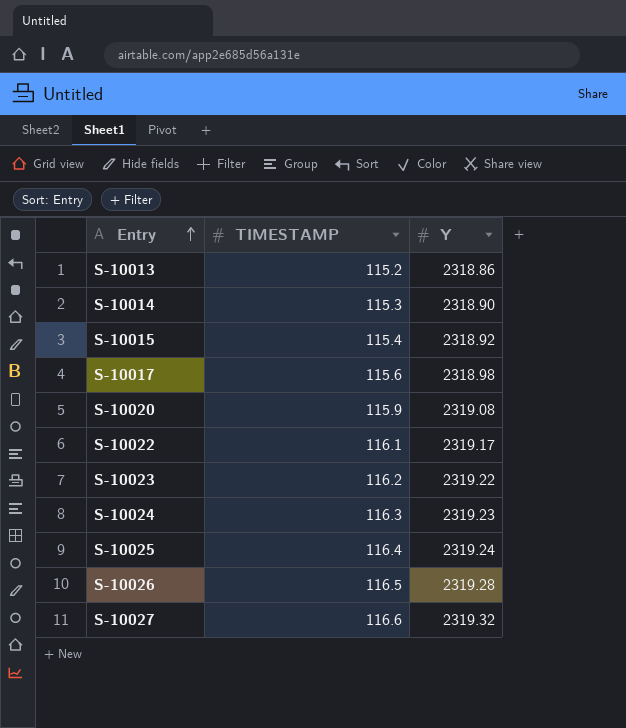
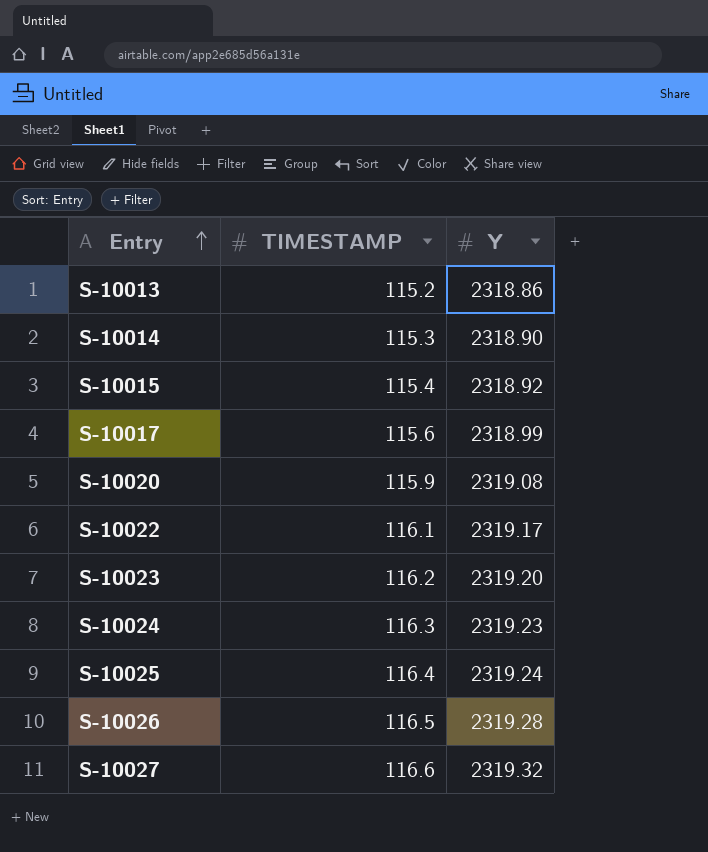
S-10017 | Y: 2318.98 -> 2318.99
S-10023 | Y: 2319.22 -> 2319.20

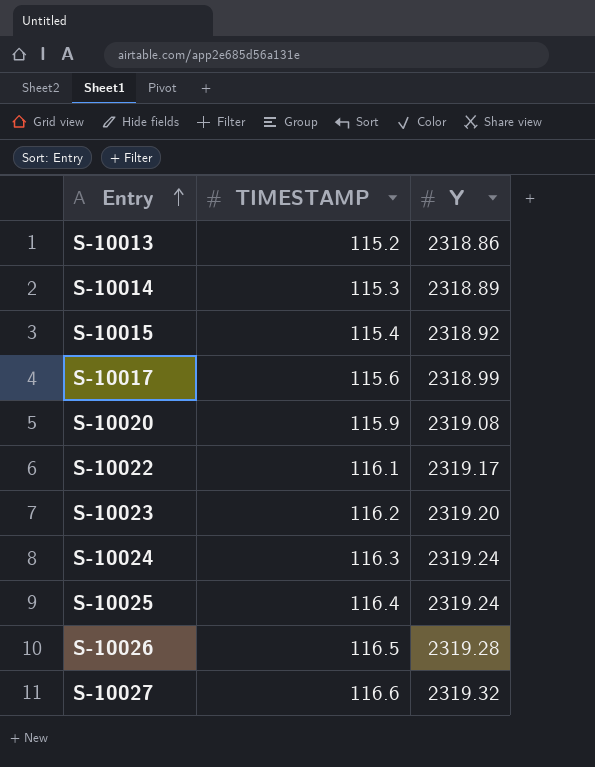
S-10014 | Y: 2318.90 -> 2318.89
S-10024 | Y: 2319.23 -> 2319.24

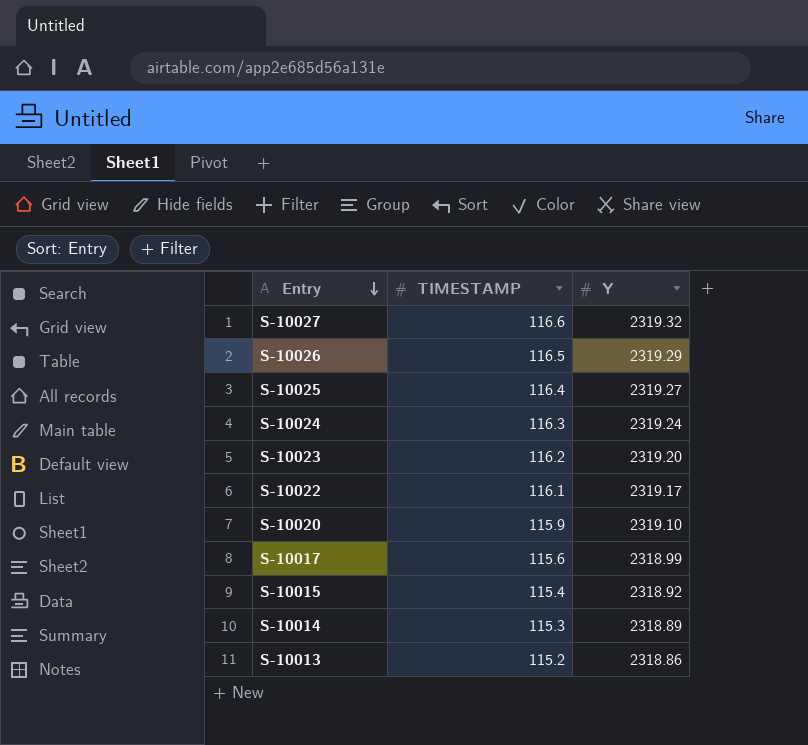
row order: Entry ascending -> Entry descending
S-10026 | Y: 2319.28 -> 2319.29
S-10025 | Y: 2319.24 -> 2319.27
S-10020 | Y: 2319.08 -> 2319.10

